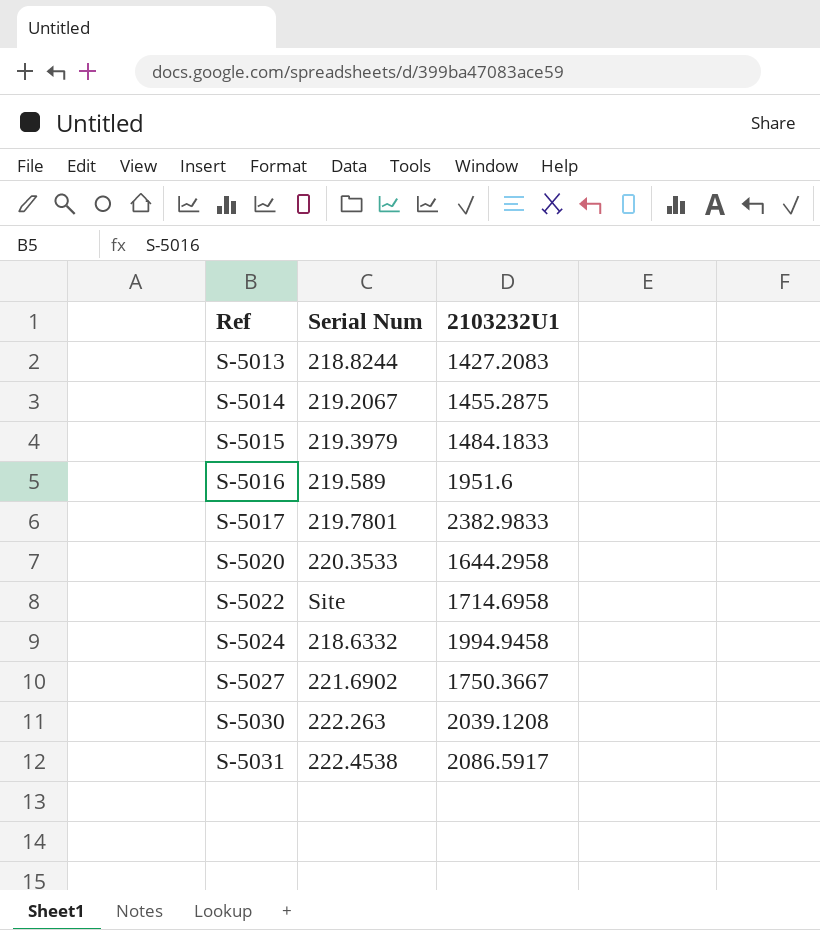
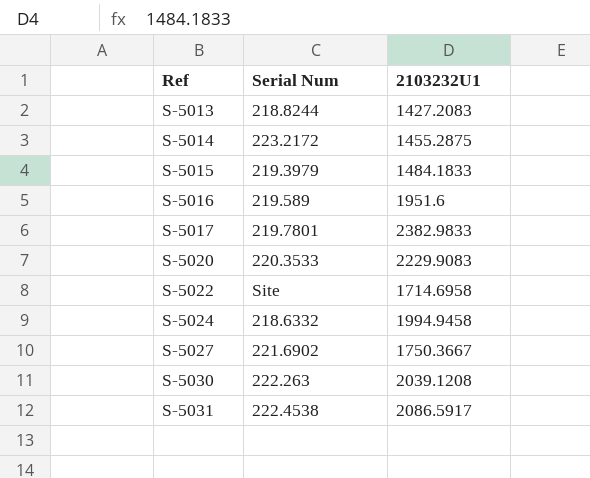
S-5014 | Serial Num: 219.2067 -> 223.2172
S-5020 | 2103232U1: 1644.2958 -> 2229.9083

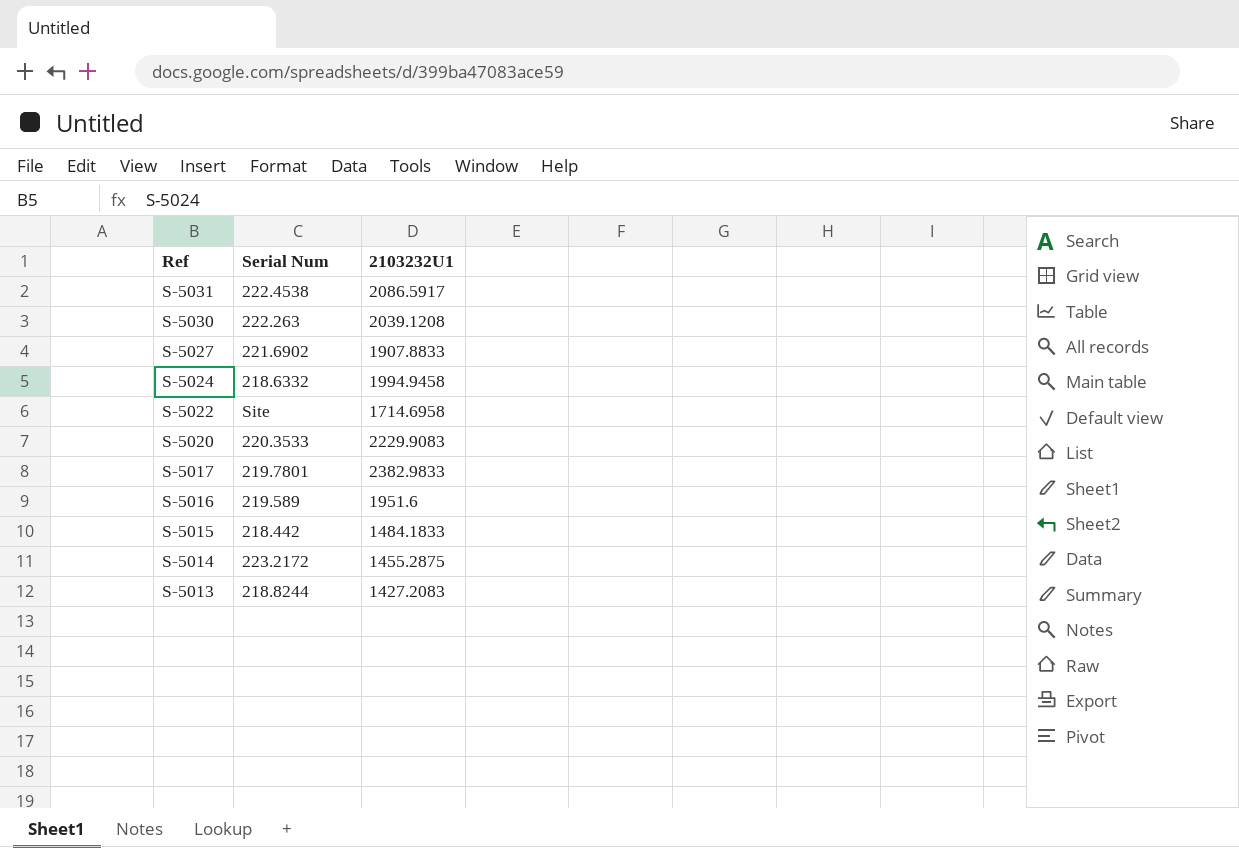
row order: Ref ascending -> Ref descending
S-5027 | 2103232U1: 1750.3667 -> 1907.8833
S-5015 | Serial Num: 219.3979 -> 218.442

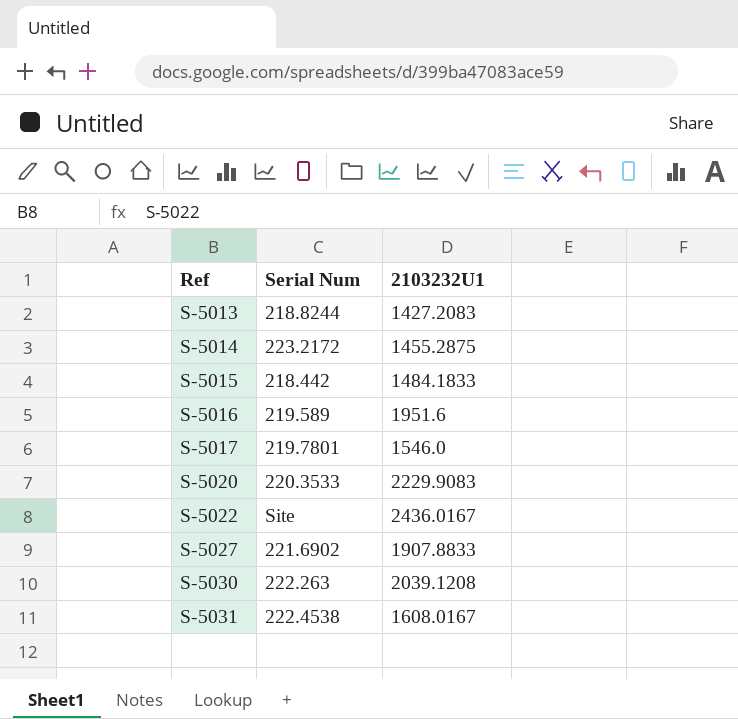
row order: Ref descending -> Ref ascending
row S-5024: 218.6332 | 1994.9458 -> none
S-5017 | 2103232U1: 2382.9833 -> 1546.0
S-5022 | 2103232U1: 1714.6958 -> 2436.0167
S-5031 | 2103232U1: 2086.5917 -> 1608.0167

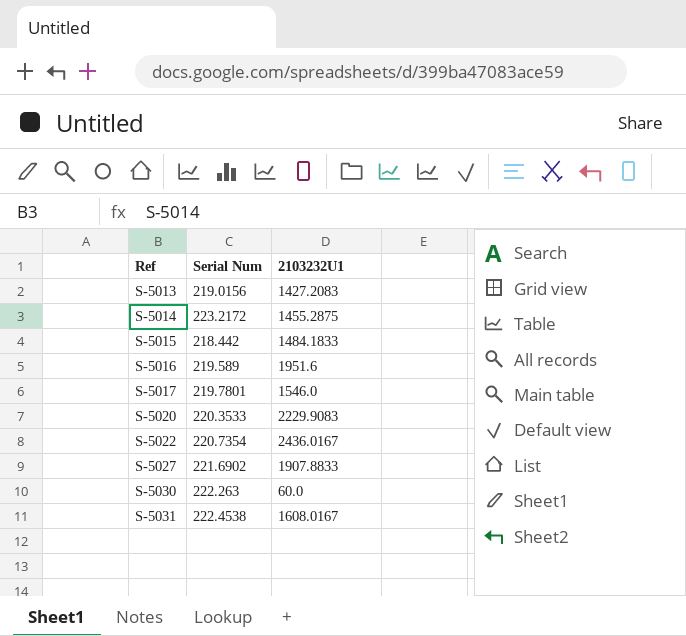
S-5013 | Serial Num: 218.8244 -> 219.0156
S-5022 | Serial Num: Site -> 220.7354
S-5030 | 2103232U1: 2039.1208 -> 60.0

